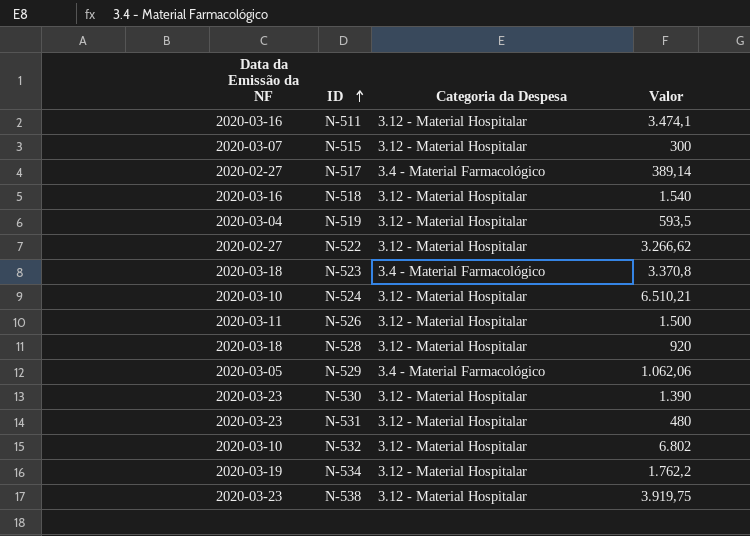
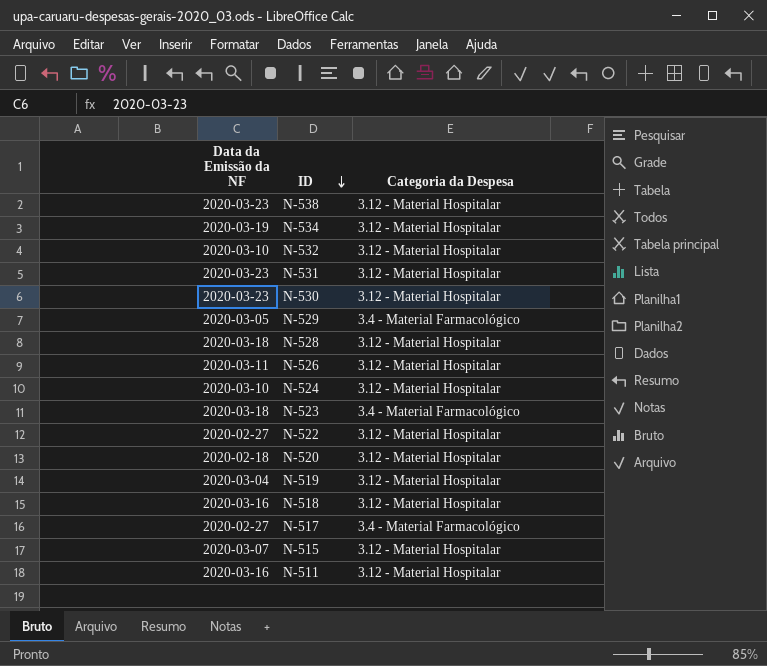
row order: ID ascending -> ID descending
column Valor | position: 4 -> none
row N-520: none -> 2020-02-18 | 3.12 - Material Hospitalar

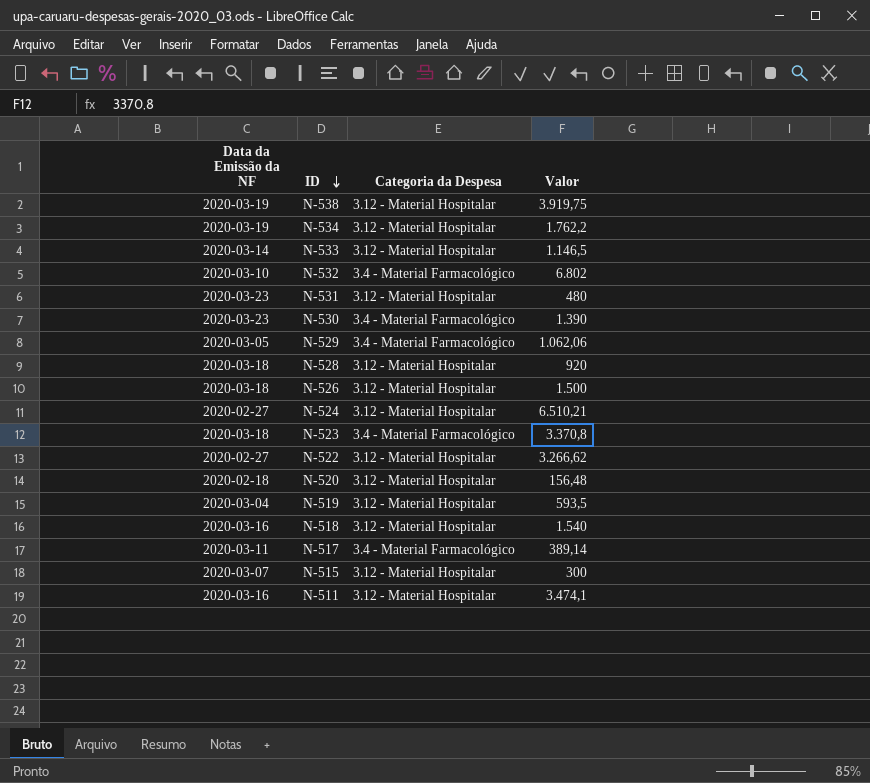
column Valor | position: none -> 4
N-538 | Data da Emissão da NF: 2020-03-23 -> 2020-03-19
row N-533: none -> 2020-03-14 | 3.12 - Material Hospitalar | 1.146,5
N-532 | Categoria da Despesa: 3.12 - Material Hospitalar -> 3.4 - Material Farmacológico
N-530 | Categoria da Despesa: 3.12 - Material Hospitalar -> 3.4 - Material Farmacológico
N-526 | Data da Emissão da NF: 2020-03-11 -> 2020-03-18
N-524 | Data da Emissão da NF: 2020-03-10 -> 2020-02-27
N-517 | Data da Emissão da NF: 2020-02-27 -> 2020-03-11

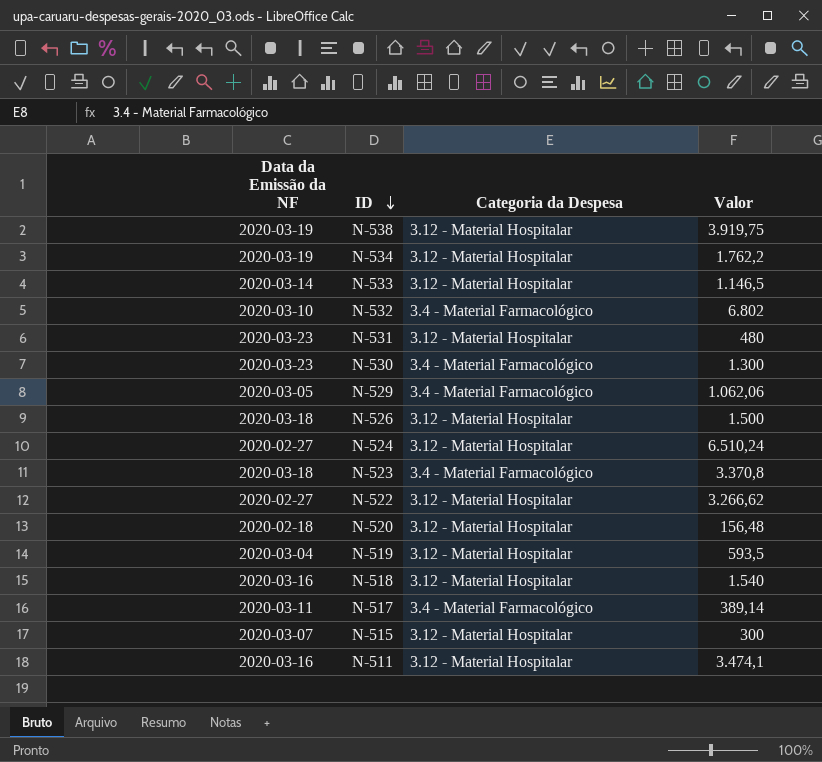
row N-528: 2020-03-18 | 3.12 - Material Hospitalar | 920 -> none
N-530 | Valor: 1.390 -> 1.300
N-524 | Valor: 6.510,21 -> 6.510,24

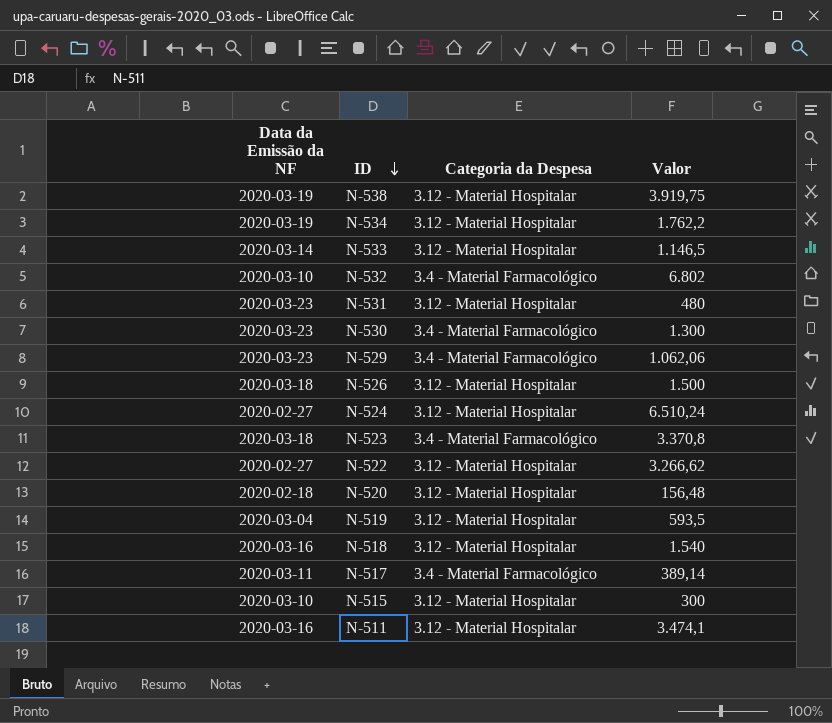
N-529 | Data da Emissão da NF: 2020-03-05 -> 2020-03-23
N-515 | Data da Emissão da NF: 2020-03-07 -> 2020-03-10

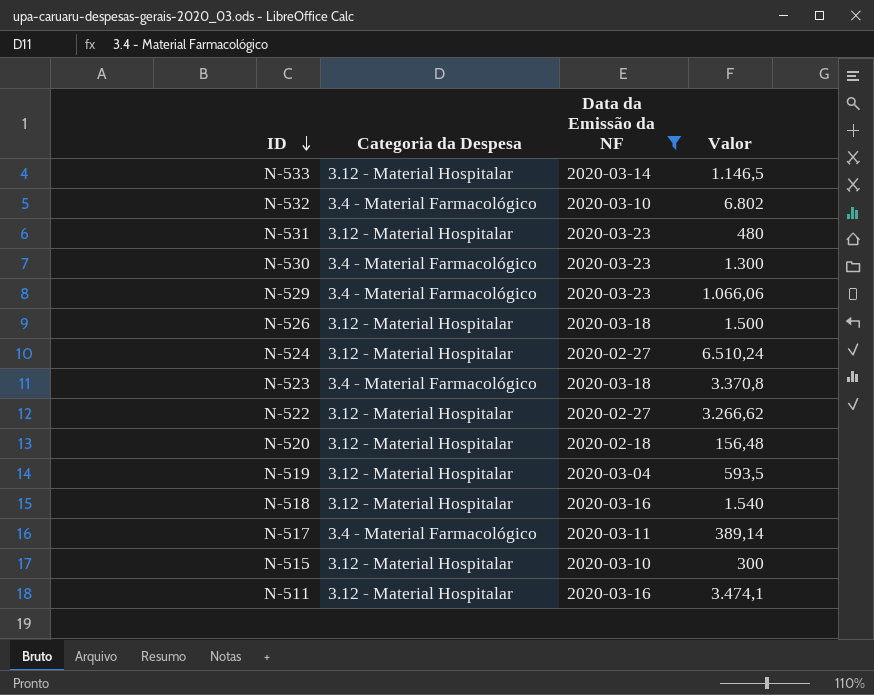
filter: none -> Data da Emissão da NF != 2020-03-19
column Data da Emissão da NF | position: 1 -> 3
N-529 | Valor: 1.062,06 -> 1.066,06

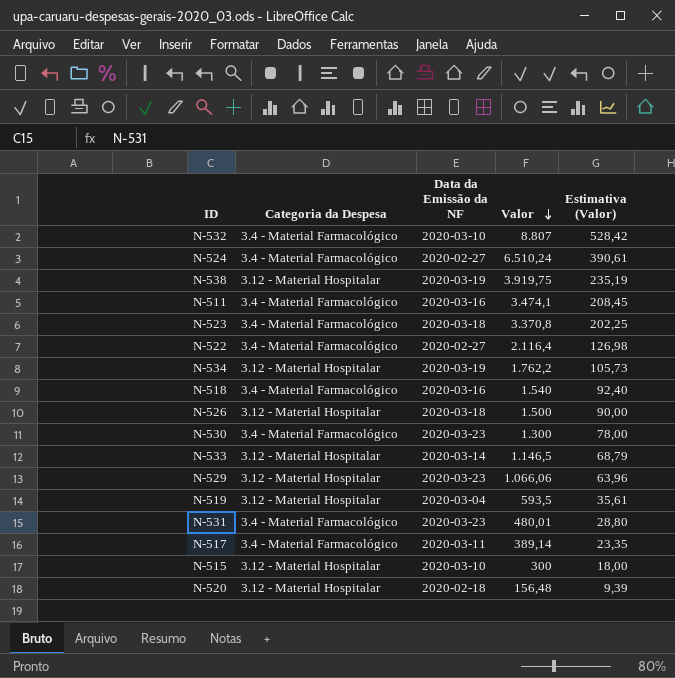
filter: Data da Emissão da NF != 2020-03-19 -> none
row order: ID descending -> Valor descending
column Estimativa (Valor) | formula: none -> [Valor] * 0,06
N-532 | Valor: 6.802 -> 8.807
N-524 | Categoria da Despesa: 3.12 - Material Hospitalar -> 3.4 - Material Farmacológico
N-511 | Categoria da Despesa: 3.12 - Material Hospitalar -> 3.4 - Material Farmacológico
N-522 | Categoria da Despesa: 3.12 - Material Hospitalar -> 3.4 - Material Farmacológico
N-522 | Valor: 3.266,62 -> 2.116,4
N-518 | Categoria da Despesa: 3.12 - Material Hospitalar -> 3.4 - Material Farmacológico
N-529 | Categoria da Despesa: 3.4 - Material Farmacológico -> 3.12 - Material Hospitalar
N-531 | Categoria da Despesa: 3.12 - Material Hospitalar -> 3.4 - Material Farmacológico
N-531 | Valor: 480 -> 480,01

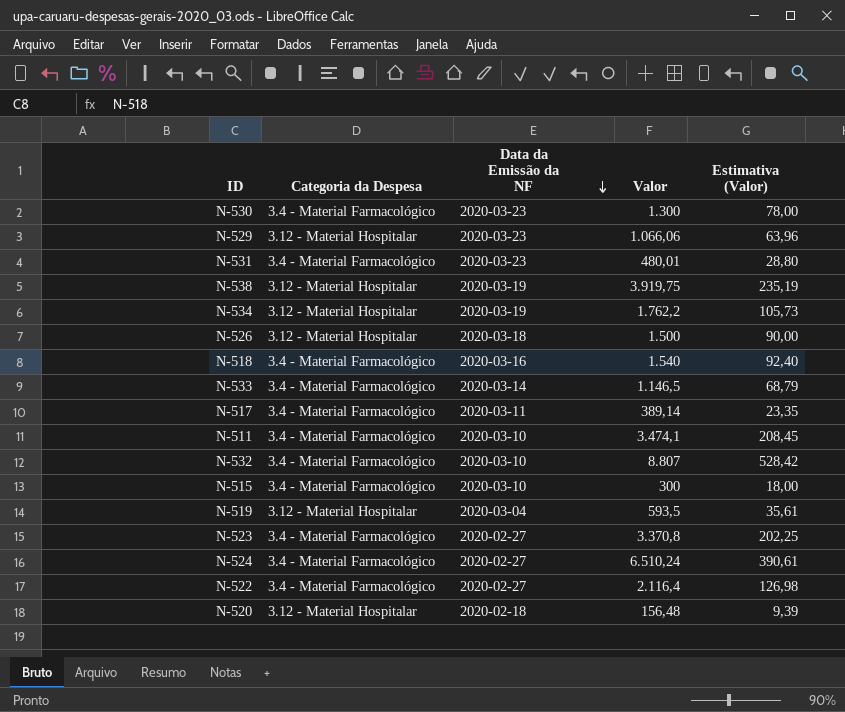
row order: Valor descending -> Data da Emissão da NF descending
N-533 | Categoria da Despesa: 3.12 - Material Hospitalar -> 3.4 - Material Farmacológico
N-511 | Data da Emissão da NF: 2020-03-16 -> 2020-03-10
N-515 | Categoria da Despesa: 3.12 - Material Hospitalar -> 3.4 - Material Farmacológico
N-523 | Data da Emissão da NF: 2020-03-18 -> 2020-02-27

